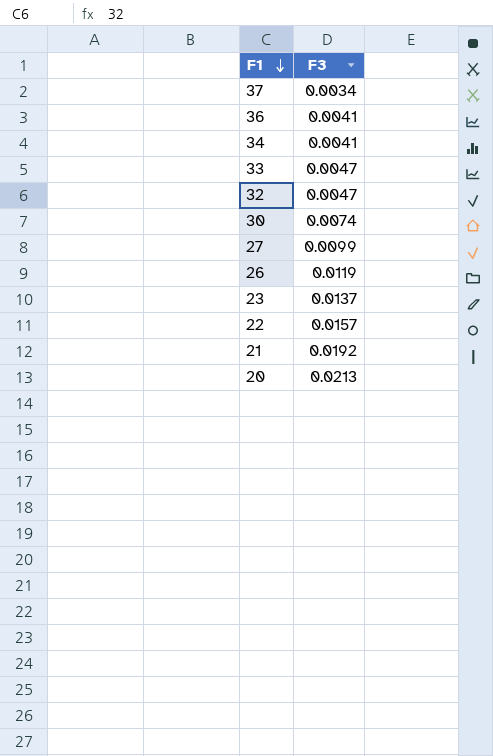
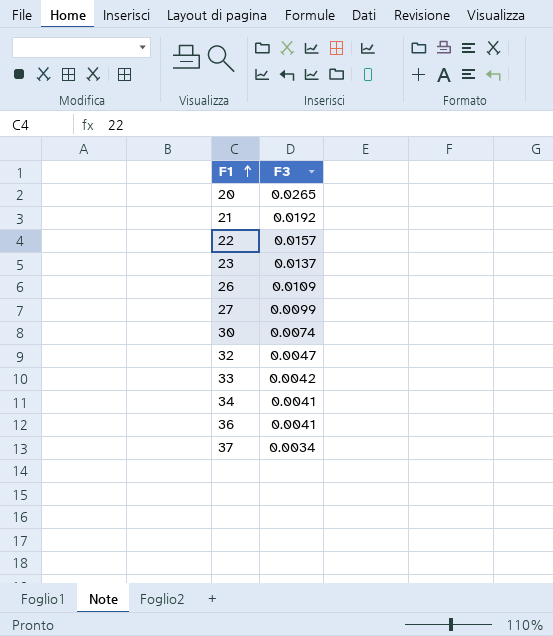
row order: F1 descending -> F1 ascending
20 | F3: 0.0213 -> 0.0265
26 | F3: 0.0119 -> 0.0109
33 | F3: 0.0047 -> 0.0042

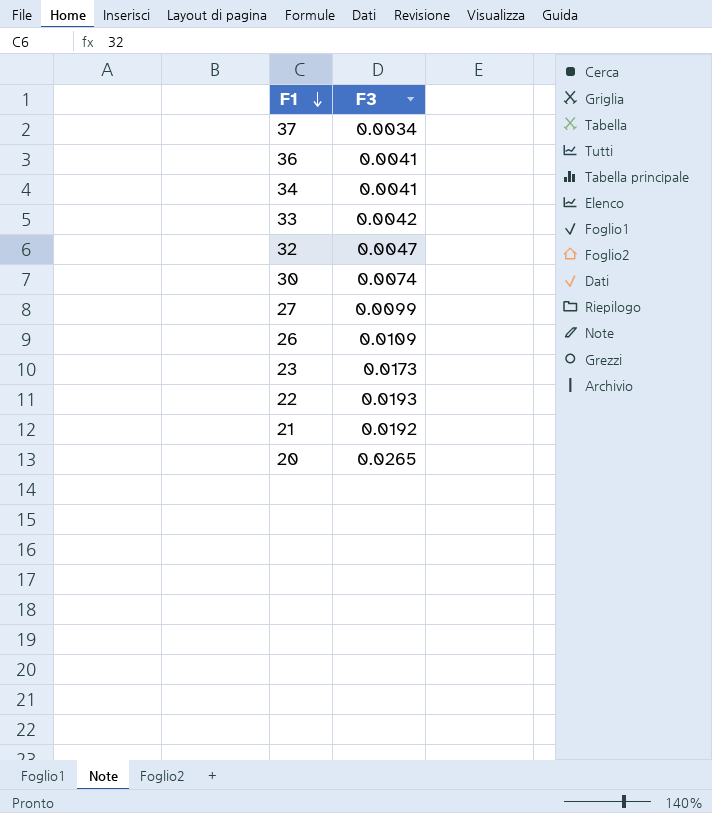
row order: F1 ascending -> F1 descending
23 | F3: 0.0137 -> 0.0173
22 | F3: 0.0157 -> 0.0193

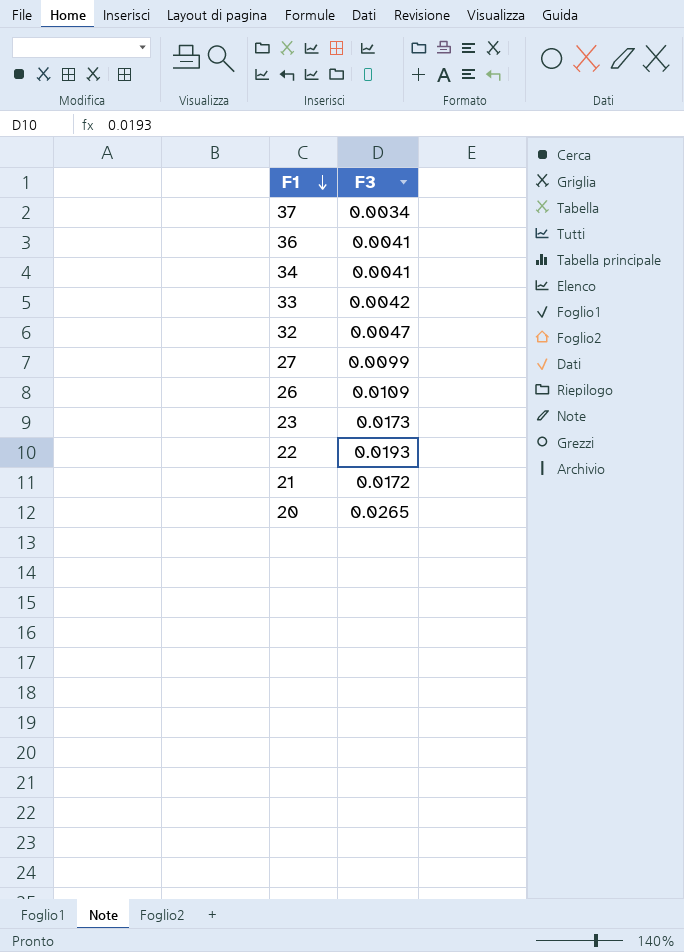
row 30: 0.0074 -> none
21 | F3: 0.0192 -> 0.0172

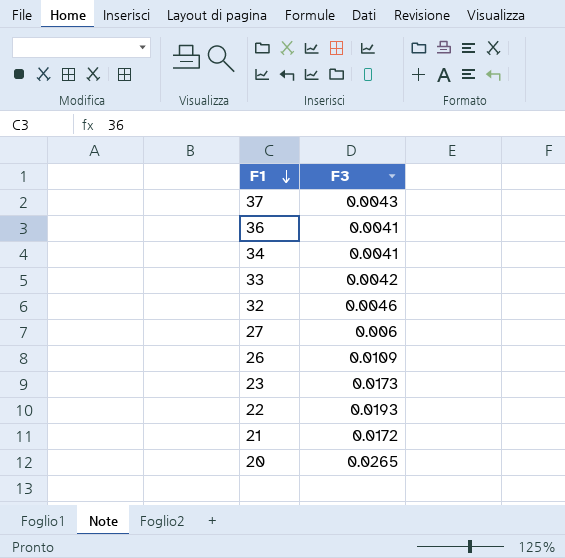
37 | F3: 0.0034 -> 0.0043
32 | F3: 0.0047 -> 0.0046
27 | F3: 0.0099 -> 0.006

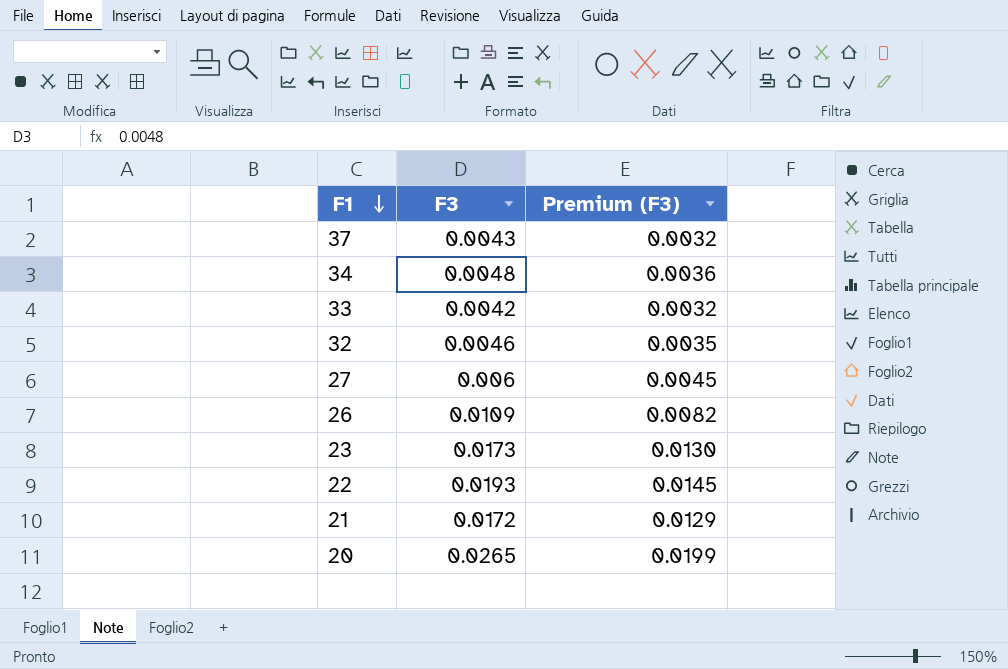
column Premium (F3) | formula: none -> [F3] * 0.75
row 36: 0.0041 -> none
34 | F3: 0.0041 -> 0.0048

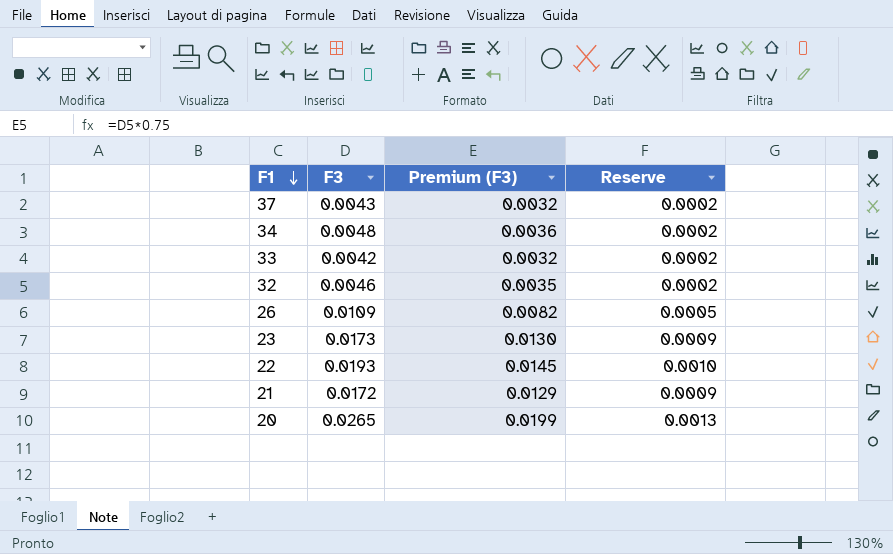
column Reserve | formula: none -> [F3] * 0.05
row 27: 0.006 | 0.0045 -> none

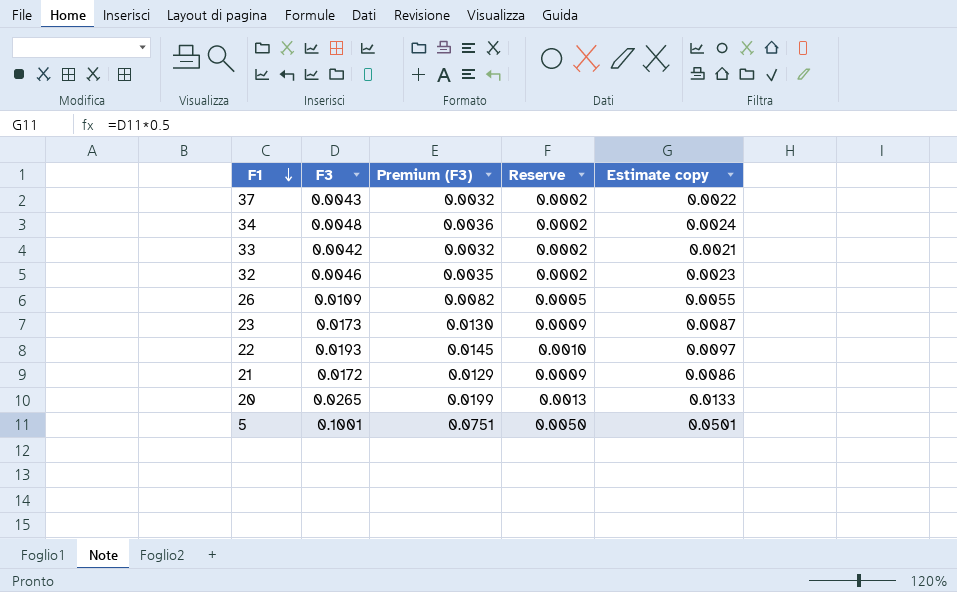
column Estimate copy | formula: none -> [F3] * 0.5
row 5: none -> 0.1001 | 0.0751 | 0.0050 | 0.0501

